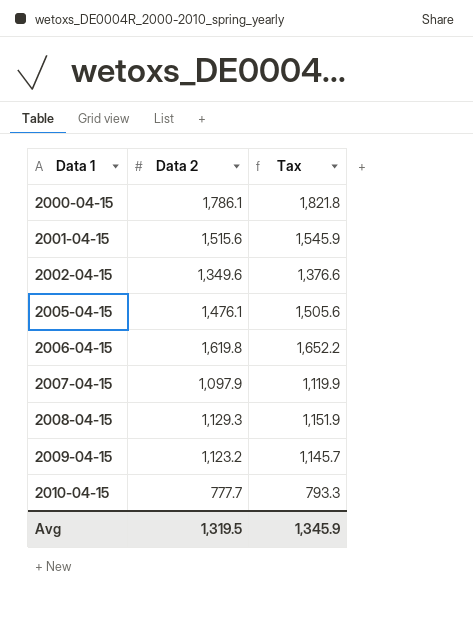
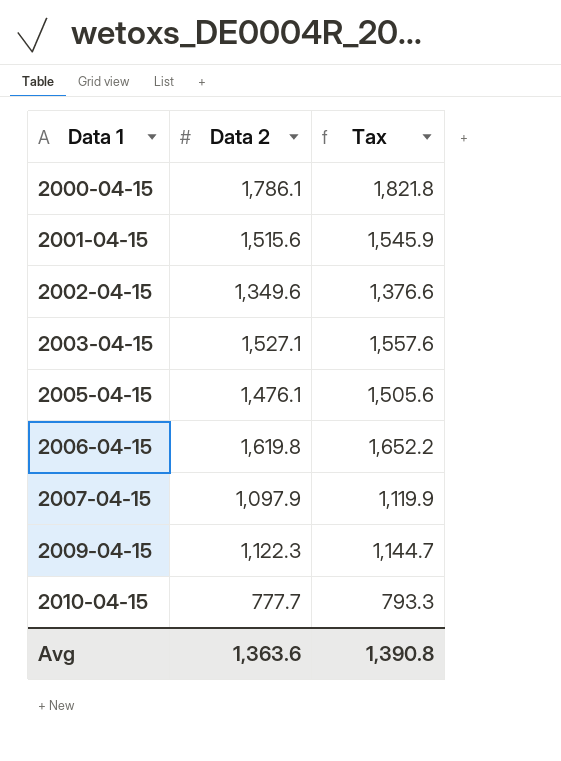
row 2008-04-15: 1,129.3 | 1,151.9 -> none
row 2003-04-15: none -> 1,527.1 | 1,557.6
2009-04-15 | Data 2: 1,123.2 -> 1,122.3
2009-04-15 | Tax: 1,145.7 -> 1,144.7
Avg | Data 2: 1,319.5 -> 1,363.6
Avg | Tax: 1,345.9 -> 1,390.8

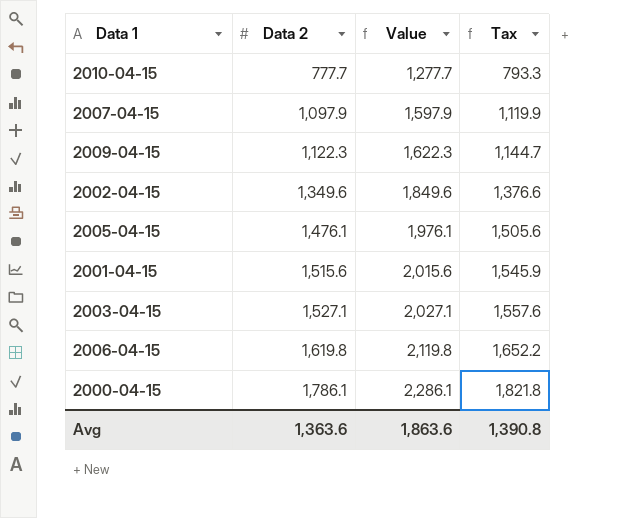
row order: Data 1 ascending -> Data 2 ascending
column Value | formula: none -> [Data 2] + 500

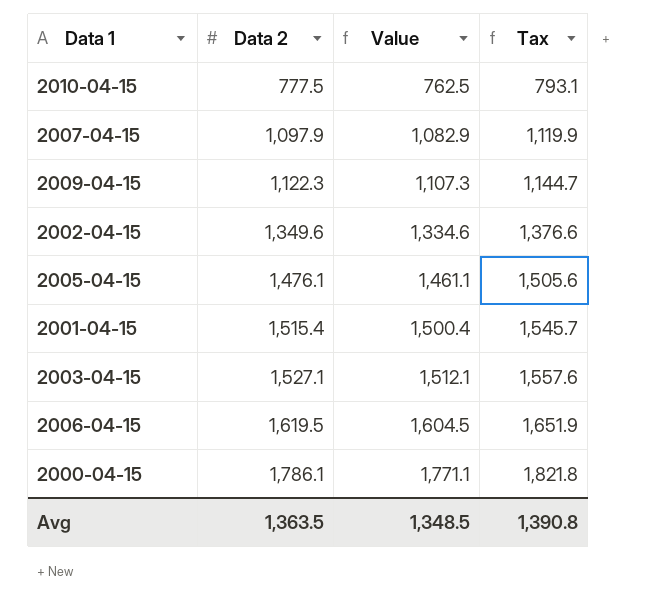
column Value | formula: [Data 2] + 500 -> [Data 2] - 15
2010-04-15 | Data 2: 777.7 -> 777.5
2010-04-15 | Tax: 793.3 -> 793.1
2001-04-15 | Data 2: 1,515.6 -> 1,515.4
2001-04-15 | Tax: 1,545.9 -> 1,545.7
2006-04-15 | Data 2: 1,619.8 -> 1,619.5
2006-04-15 | Tax: 1,652.2 -> 1,651.9
Avg | Data 2: 1,363.6 -> 1,363.5
Avg | Value: 1,863.6 -> 1,348.5

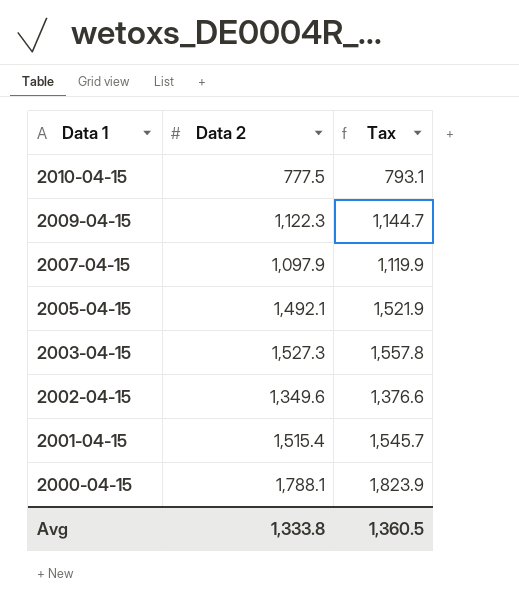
row order: Data 2 ascending -> Data 1 descending
column Value | formula: [Data 2] - 15 -> none
row 2006-04-15: 1,619.5 | 1,604.5 | 1,651.9 -> none
2005-04-15 | Data 2: 1,476.1 -> 1,492.1
2005-04-15 | Tax: 1,505.6 -> 1,521.9
2003-04-15 | Data 2: 1,527.1 -> 1,527.3
2003-04-15 | Tax: 1,557.6 -> 1,557.8
2000-04-15 | Data 2: 1,786.1 -> 1,788.1
2000-04-15 | Tax: 1,821.8 -> 1,823.9
Avg | Data 2: 1,363.5 -> 1,333.8
Avg | Tax: 1,390.8 -> 1,360.5

